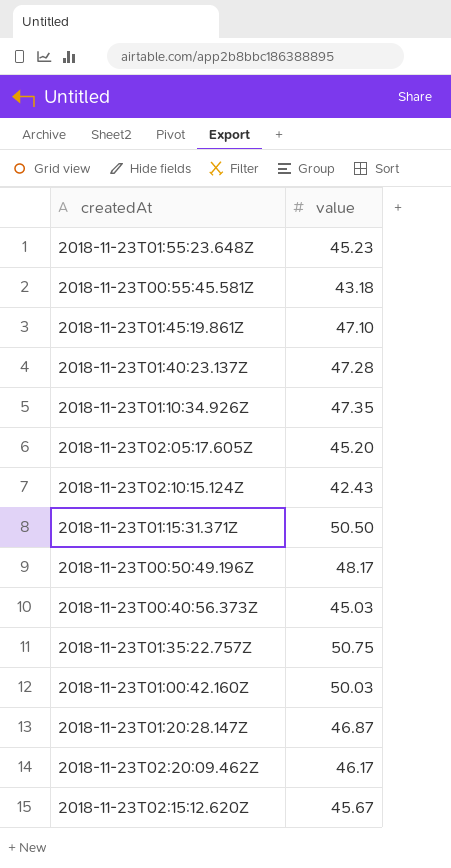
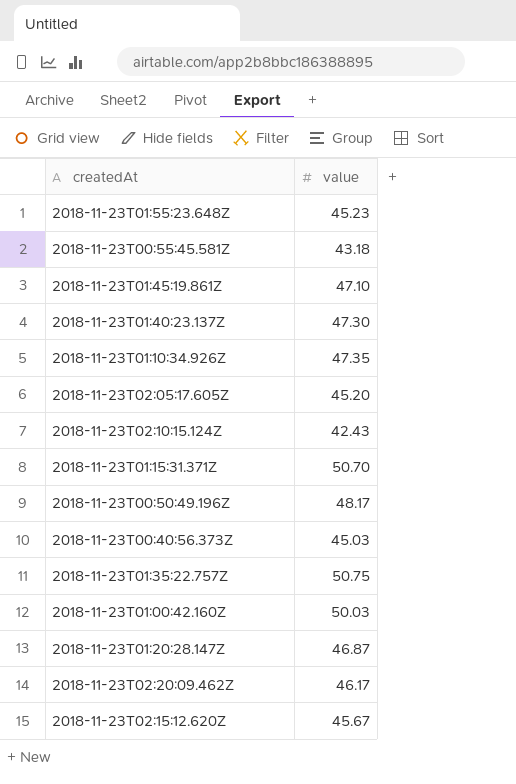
2018-11-23T01:40:23.137Z | value: 47.28 -> 47.30
2018-11-23T01:15:31.371Z | value: 50.50 -> 50.70

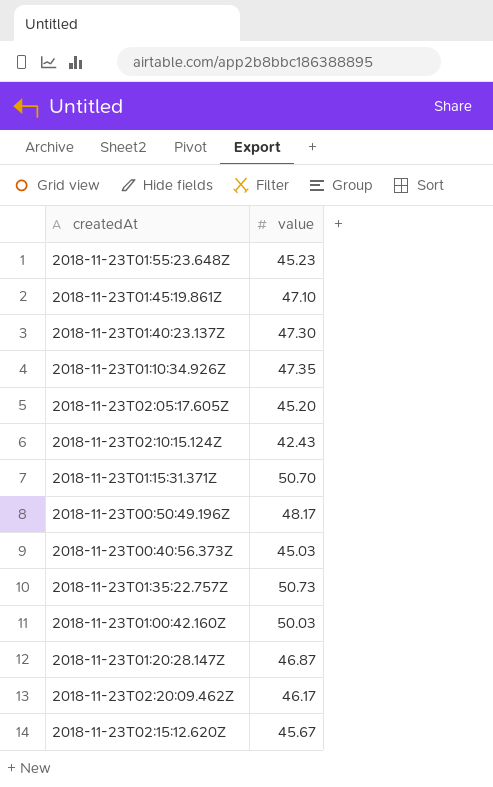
row 2018-11-23T00:55:45.581Z: 43.18 -> none
2018-11-23T01:35:22.757Z | value: 50.75 -> 50.73

